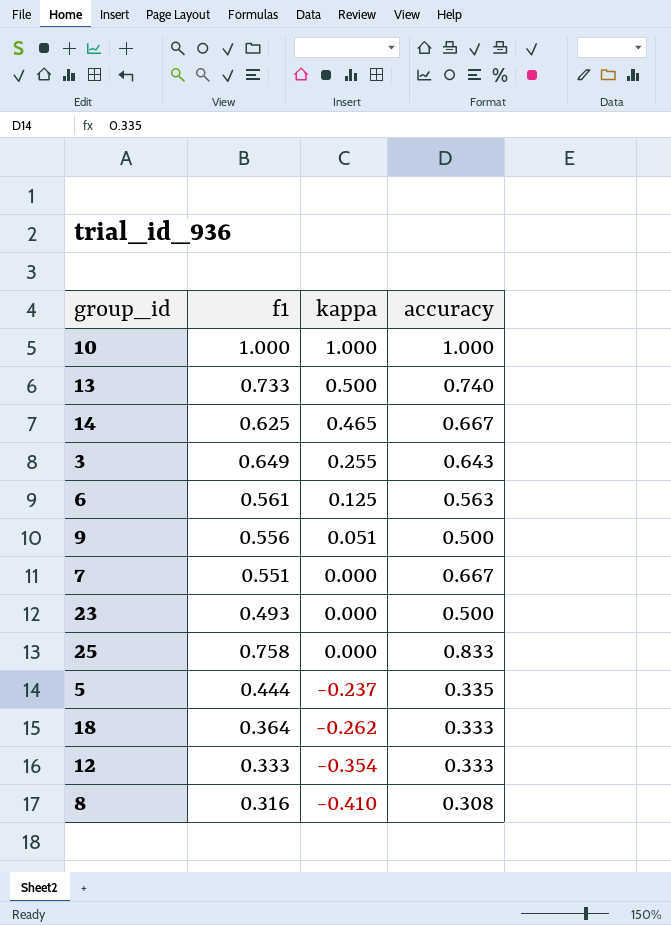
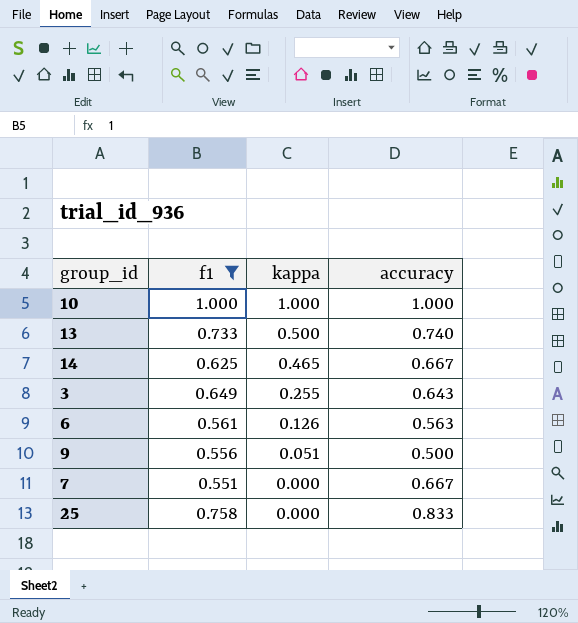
filter: none -> f1 >= 0.551
6 | kappa: 0.125 -> 0.126

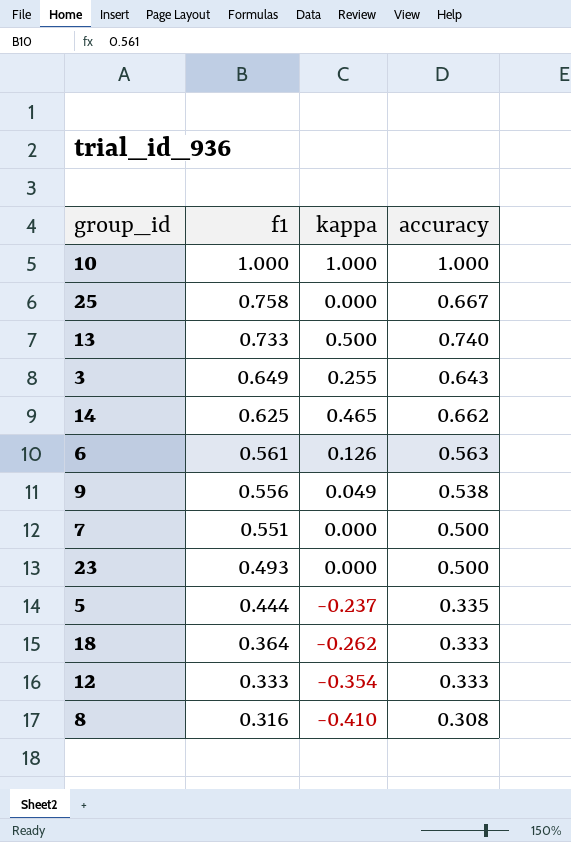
filter: f1 >= 0.551 -> none
row order: kappa descending -> f1 descending
25 | accuracy: 0.833 -> 0.667
14 | accuracy: 0.667 -> 0.662
9 | kappa: 0.051 -> 0.049
9 | accuracy: 0.500 -> 0.538
7 | accuracy: 0.667 -> 0.500

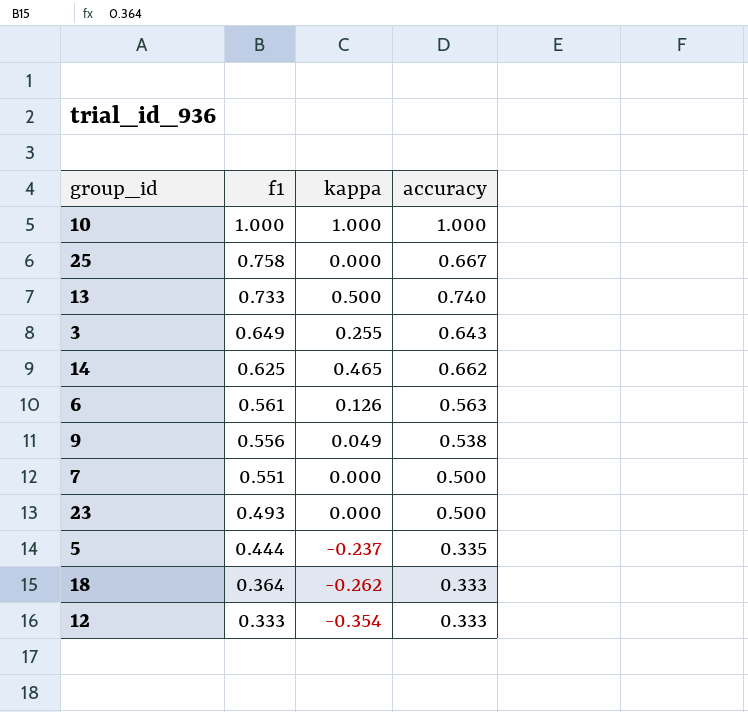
row 8: 0.316 | -0.410 | 0.308 -> none

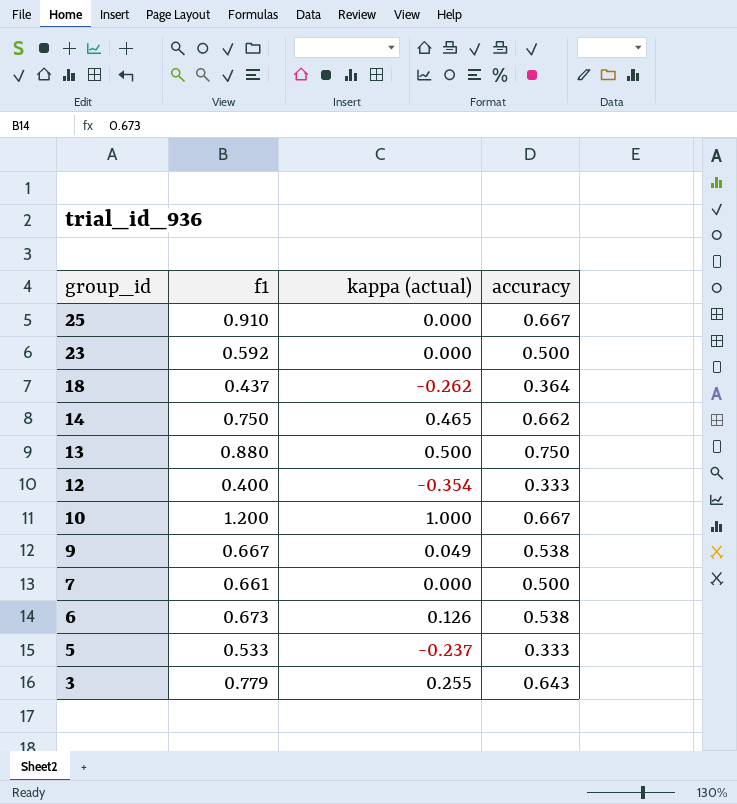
row order: f1 descending -> group_id descending
column name: kappa -> kappa (actual)
25 | f1: 0.758 -> 0.910
23 | f1: 0.493 -> 0.592
18 | f1: 0.364 -> 0.437
18 | accuracy: 0.333 -> 0.364
14 | f1: 0.625 -> 0.750
13 | f1: 0.733 -> 0.880
13 | accuracy: 0.740 -> 0.750
12 | f1: 0.333 -> 0.400
10 | f1: 1.000 -> 1.200
10 | accuracy: 1.000 -> 0.667
9 | f1: 0.556 -> 0.667
7 | f1: 0.551 -> 0.661
6 | f1: 0.561 -> 0.673
6 | accuracy: 0.563 -> 0.538
5 | f1: 0.444 -> 0.533
5 | accuracy: 0.335 -> 0.333
3 | f1: 0.649 -> 0.779

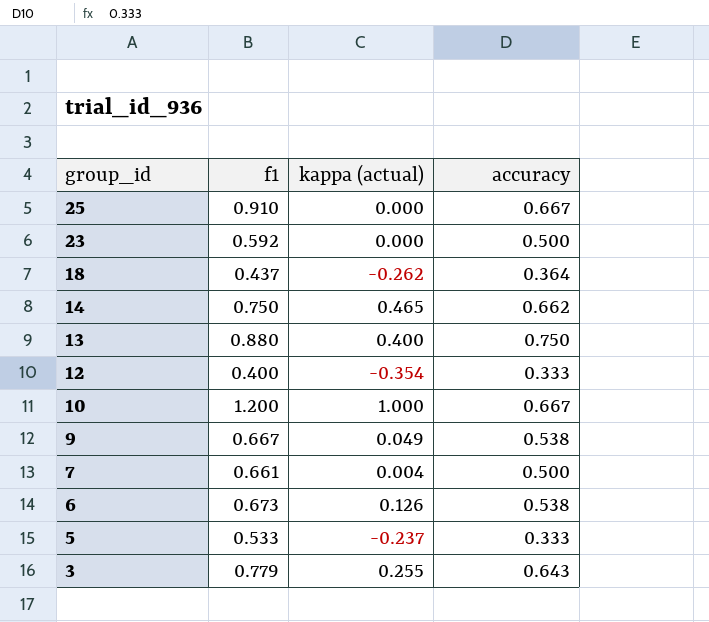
13 | kappa (actual): 0.500 -> 0.400
7 | kappa (actual): 0.000 -> 0.004

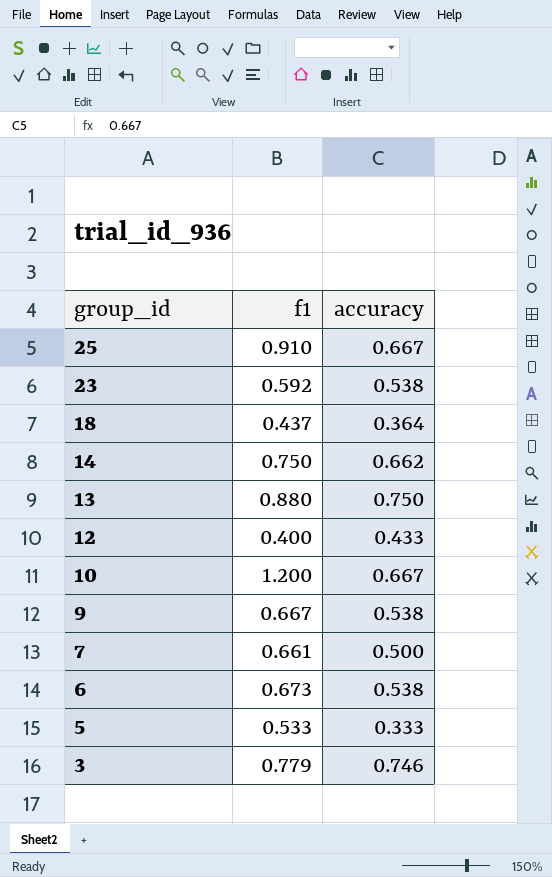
column kappa (actual) | position: 3 -> none
23 | accuracy: 0.500 -> 0.538
12 | accuracy: 0.333 -> 0.433
3 | accuracy: 0.643 -> 0.746

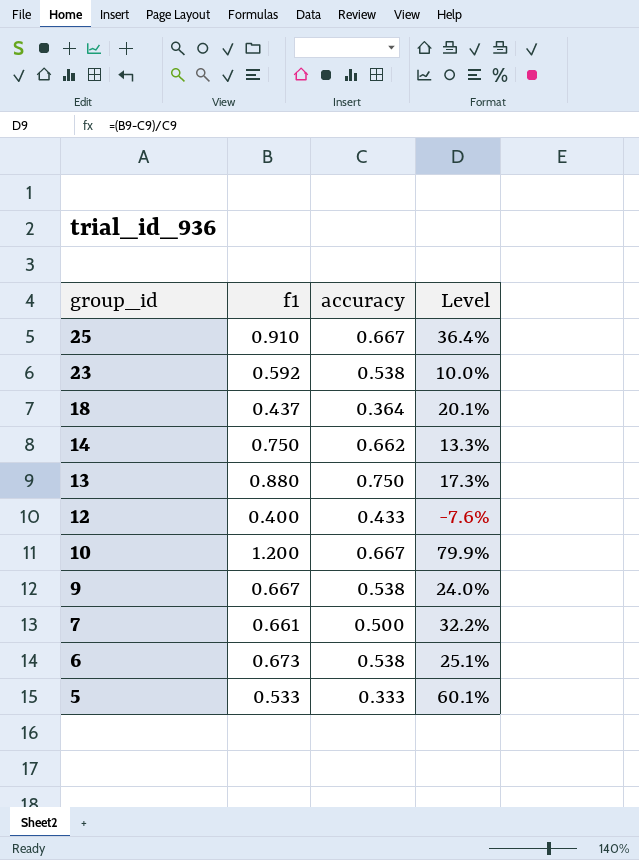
column Level | formula: none -> ([f1] - [accuracy]) / [accuracy]
row 3: 0.779 | 0.746 -> none

